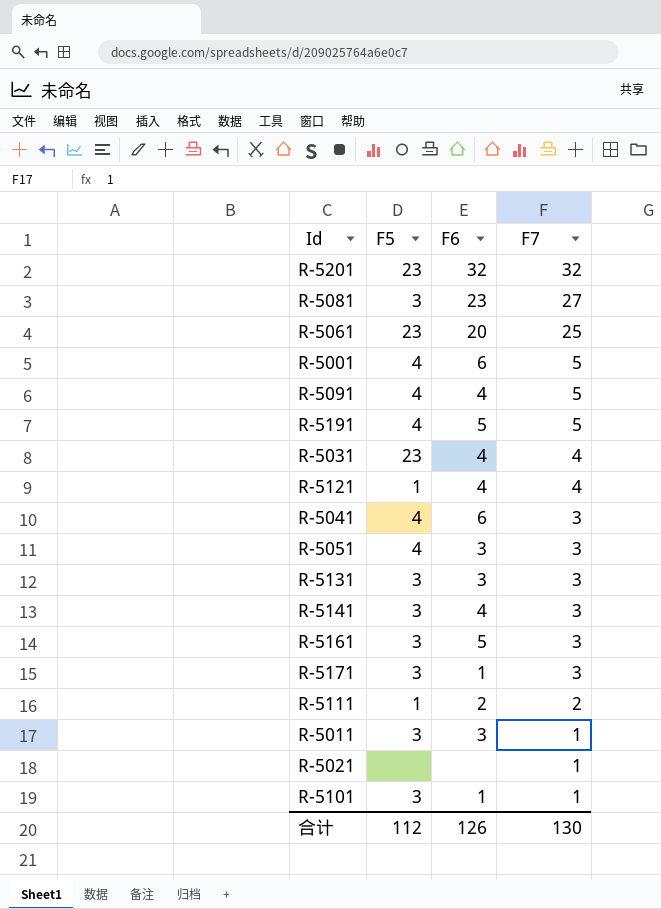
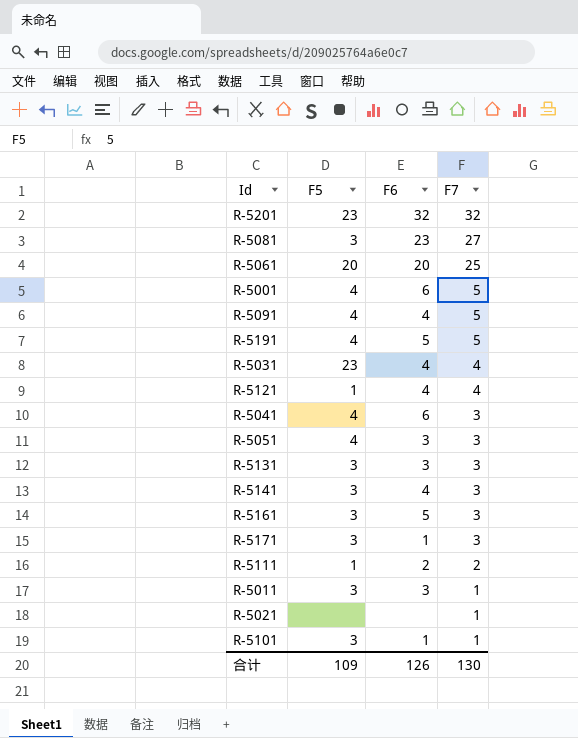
R-5061 | F5: 23 -> 20
合计 | F5: 112 -> 109

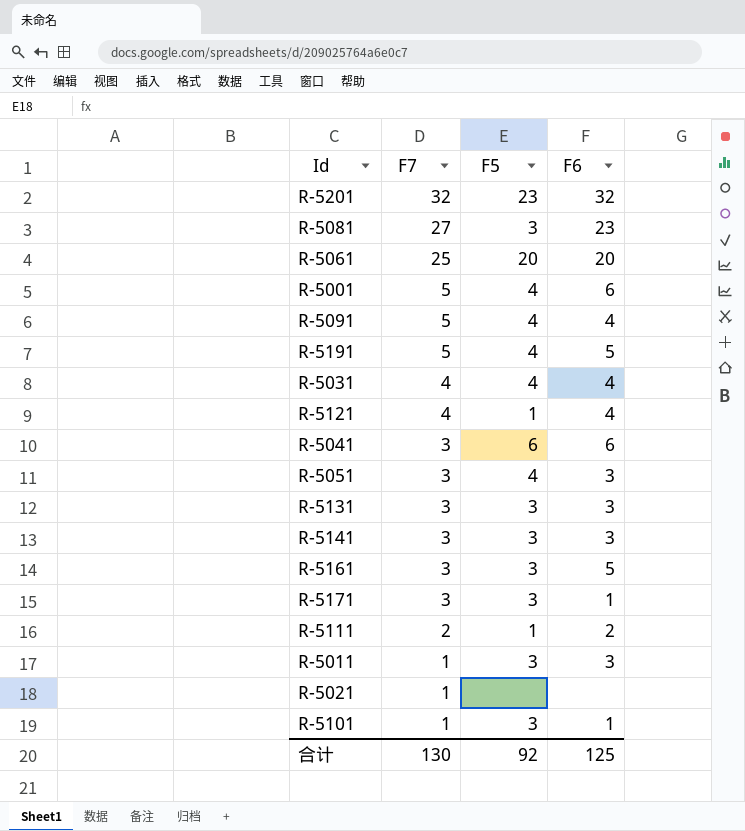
column F7 | position: 4 -> 2
R-5031 | F5: 23 -> 4
R-5041 | F5: 4 -> 6
R-5141 | F6: 4 -> 3
合计 | F5: 109 -> 92
合计 | F6: 126 -> 125

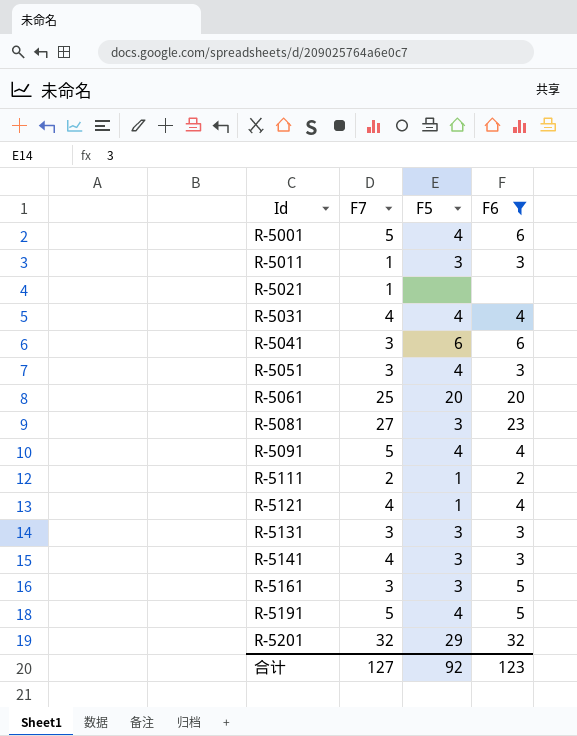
filter: none -> F6 != 1
row order: F7 descending -> Id ascending
R-5141 | F7: 3 -> 4
R-5201 | F5: 23 -> 29
合计 | F7: 130 -> 127
合计 | F6: 125 -> 123

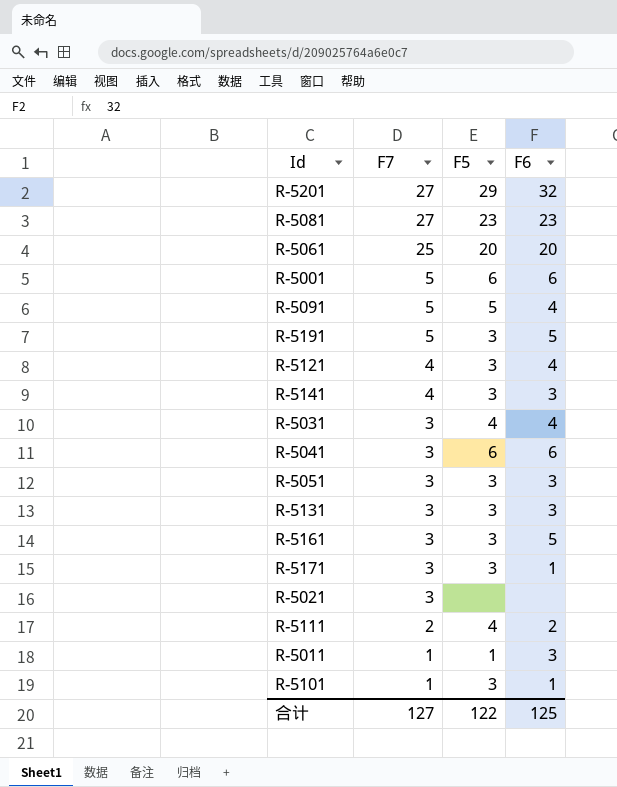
filter: F6 != 1 -> none
row order: Id ascending -> F7 descending
R-5201 | F7: 32 -> 27
R-5081 | F5: 3 -> 23
R-5001 | F5: 4 -> 6
R-5091 | F5: 4 -> 5
R-5191 | F5: 4 -> 3
R-5121 | F5: 1 -> 3
R-5031 | F7: 4 -> 3
R-5051 | F5: 4 -> 3
R-5021 | F7: 1 -> 3
R-5111 | F5: 1 -> 4
R-5011 | F5: 3 -> 1
合计 | F5: 92 -> 122
合计 | F6: 123 -> 125

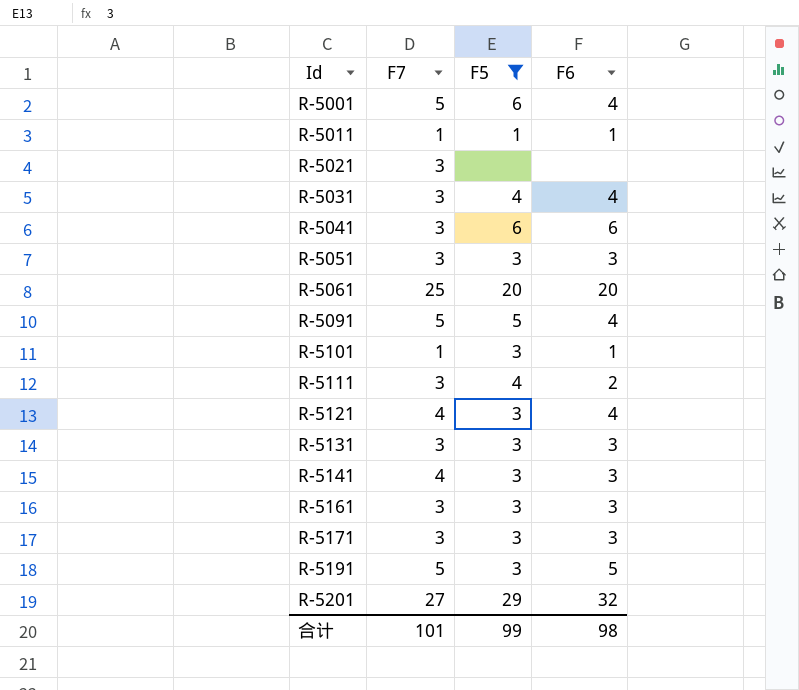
filter: none -> F5 != 23
row order: F7 descending -> Id ascending
R-5001 | F6: 6 -> 4
R-5011 | F6: 3 -> 1
R-5111 | F7: 2 -> 3
R-5161 | F6: 5 -> 3
R-5171 | F6: 1 -> 3
合计 | F7: 127 -> 101
合计 | F5: 122 -> 99
合计 | F6: 125 -> 98

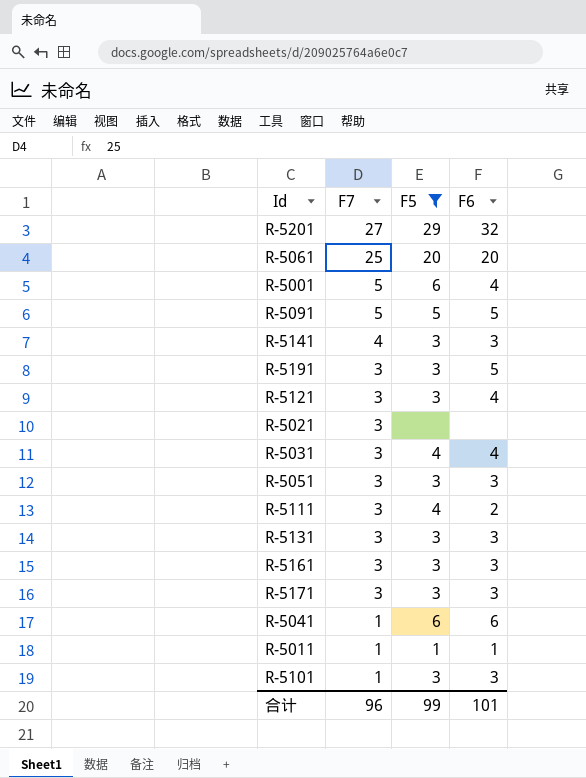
row order: Id ascending -> F7 descending
R-5091 | F6: 4 -> 5
R-5191 | F7: 5 -> 3
R-5121 | F7: 4 -> 3
R-5041 | F7: 3 -> 1
R-5101 | F6: 1 -> 3
合计 | F7: 101 -> 96
合计 | F6: 98 -> 101

